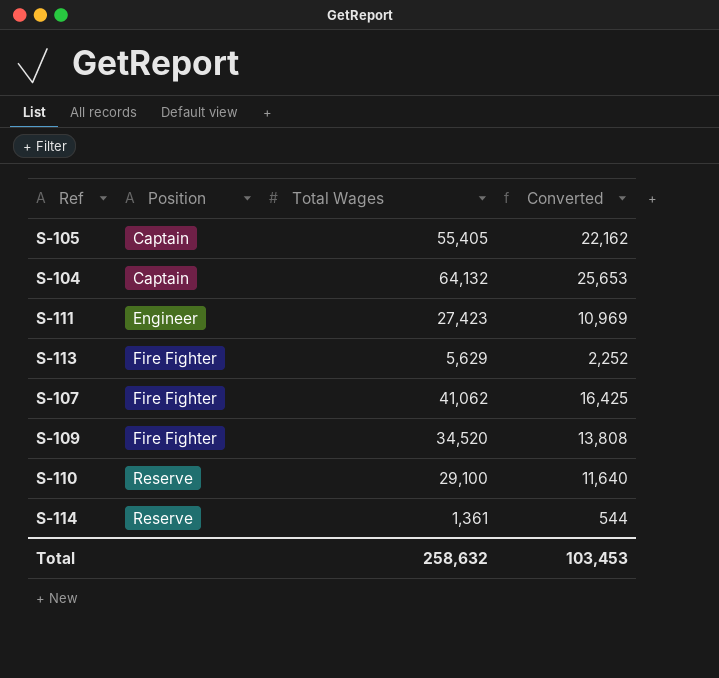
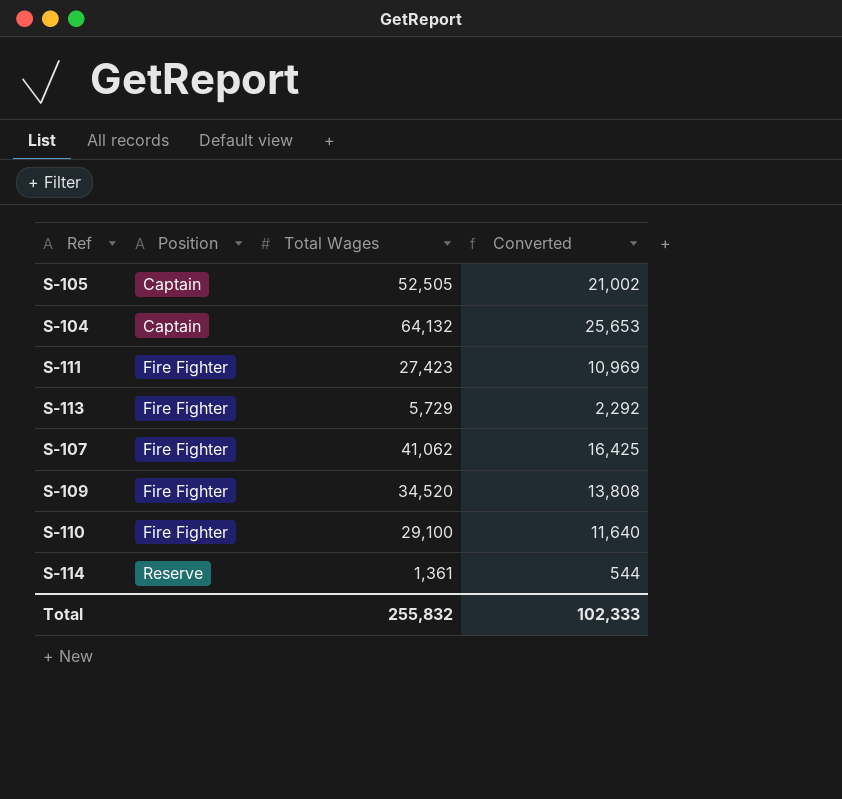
S-105 | Total Wages: 55,405 -> 52,505
S-105 | Converted: 22,162 -> 21,002
S-111 | Position: Engineer -> Fire Fighter
S-113 | Total Wages: 5,629 -> 5,729
S-113 | Converted: 2,252 -> 2,292
S-110 | Position: Reserve -> Fire Fighter
Total | Total Wages: 258,632 -> 255,832
Total | Converted: 103,453 -> 102,333

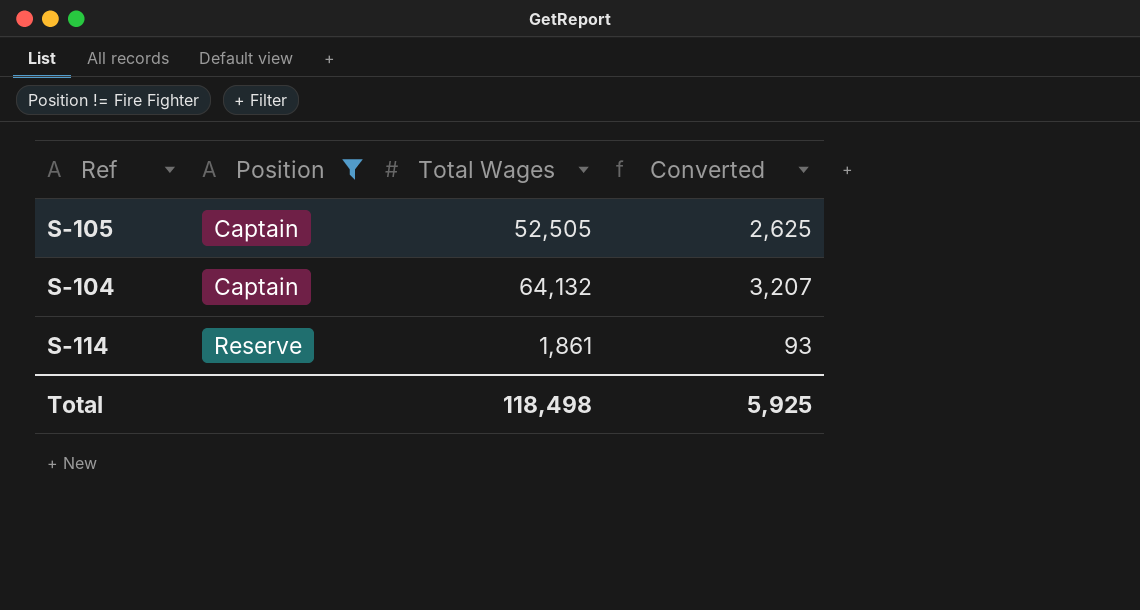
filter: none -> Position != Fire Fighter
column Converted | formula: [Total Wages] * 0.4 -> [Total Wages] * 0.05
S-114 | Total Wages: 1,361 -> 1,861
Total | Total Wages: 255,832 -> 118,498
Total | Converted: 102,333 -> 5,925

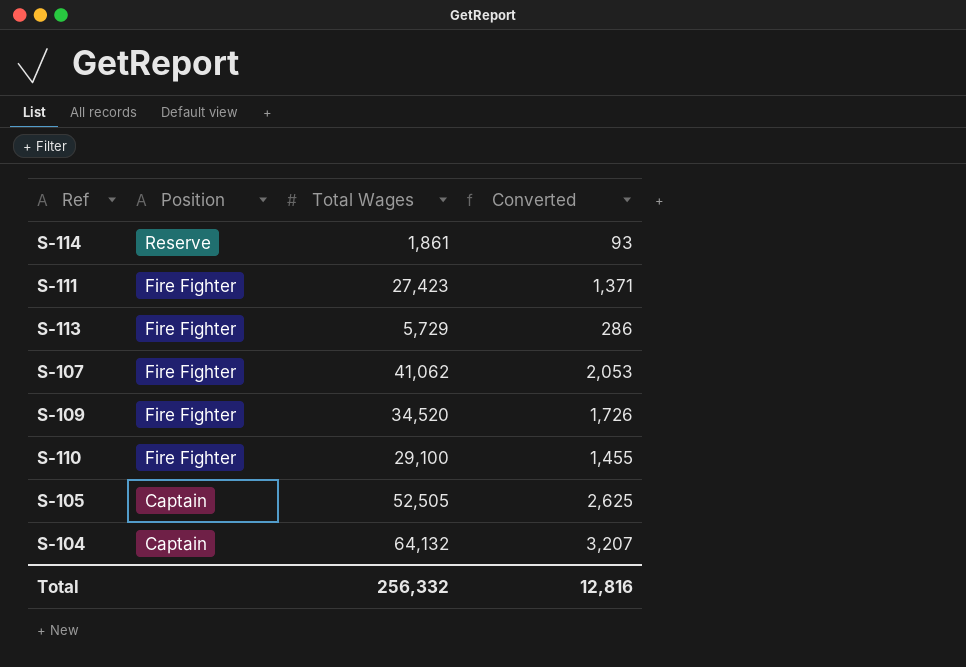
filter: Position != Fire Fighter -> none
row order: Position ascending -> Position descending
Total | Total Wages: 118,498 -> 256,332
Total | Converted: 5,925 -> 12,816

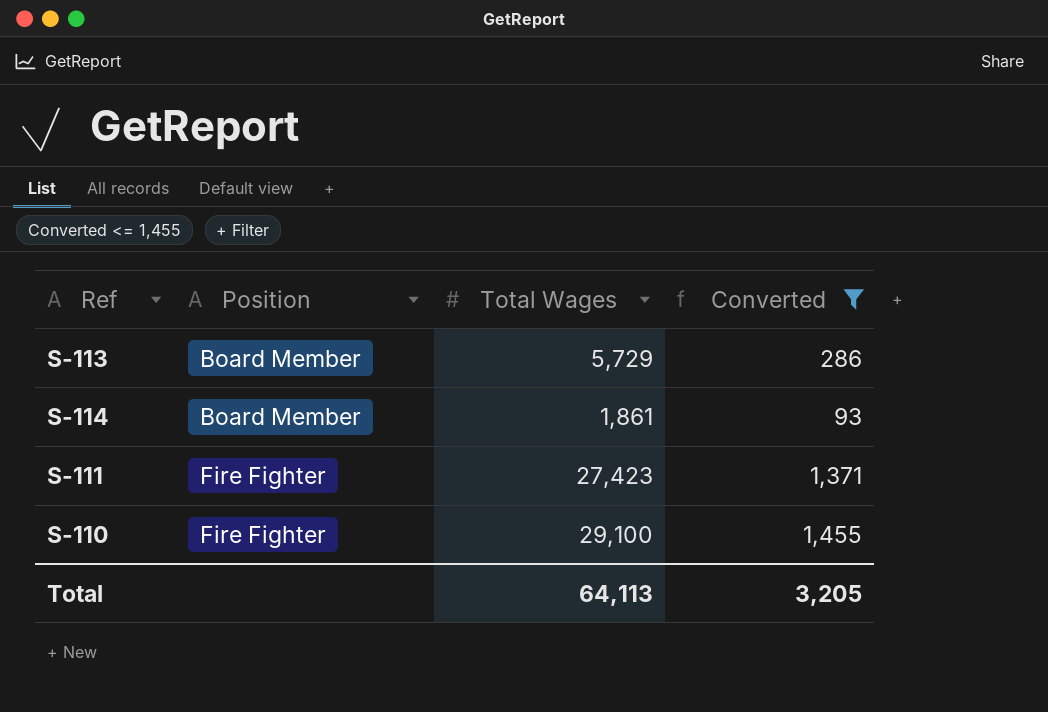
filter: none -> Converted <= 1,455
row order: Position descending -> Position ascending
S-113 | Position: Fire Fighter -> Board Member
S-114 | Position: Reserve -> Board Member
Total | Total Wages: 256,332 -> 64,113
Total | Converted: 12,816 -> 3,205

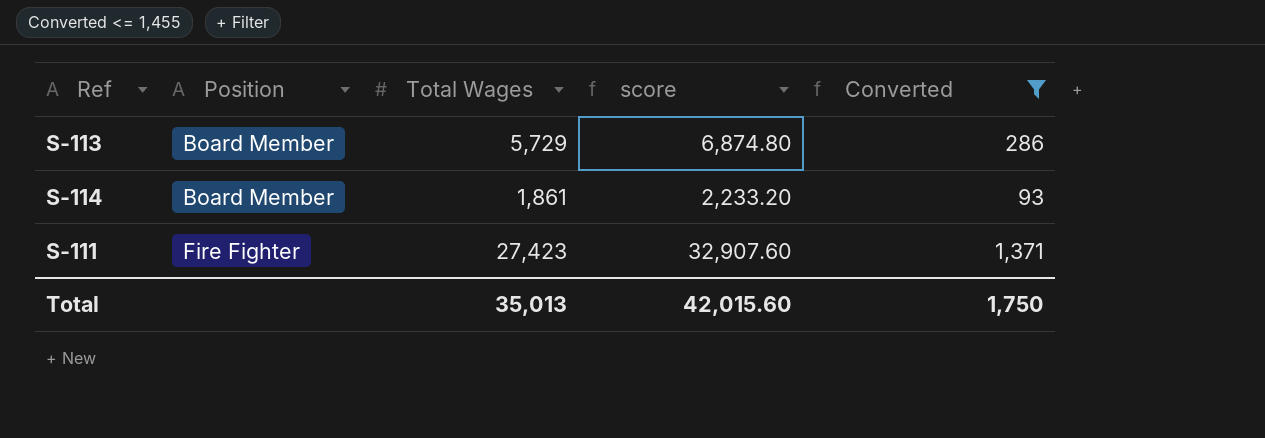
column score | formula: none -> [Total Wages] * 1.2
row S-110: Fire Fighter | 29,100 | 1,455 -> none
Total | Total Wages: 64,113 -> 35,013
Total | Converted: 3,205 -> 1,750

